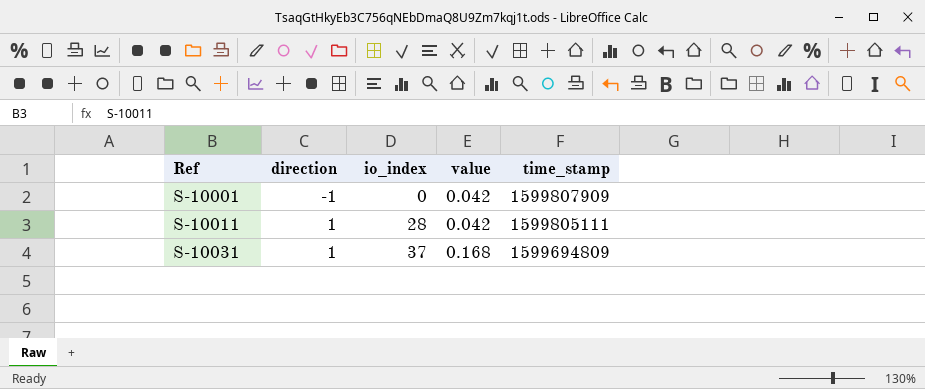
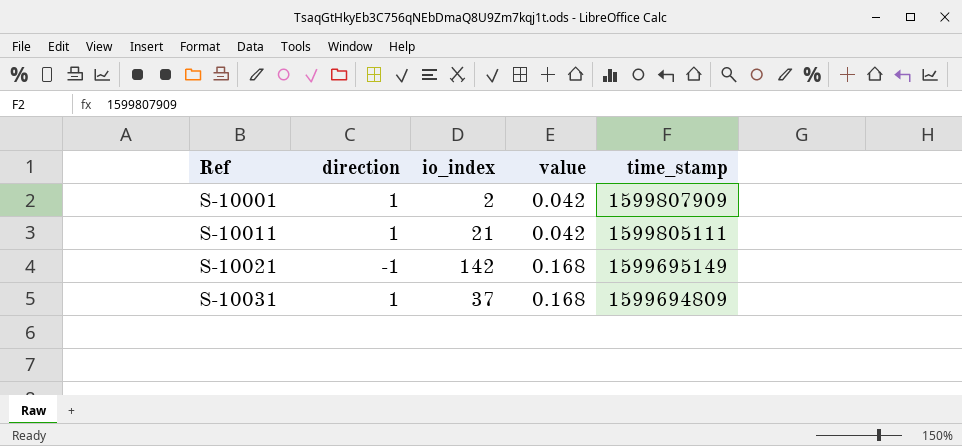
S-10001 | direction: -1 -> 1
S-10001 | io_index: 0 -> 2
S-10011 | io_index: 28 -> 21
row S-10021: none -> -1 | 142 | 0.168 | 1599695149

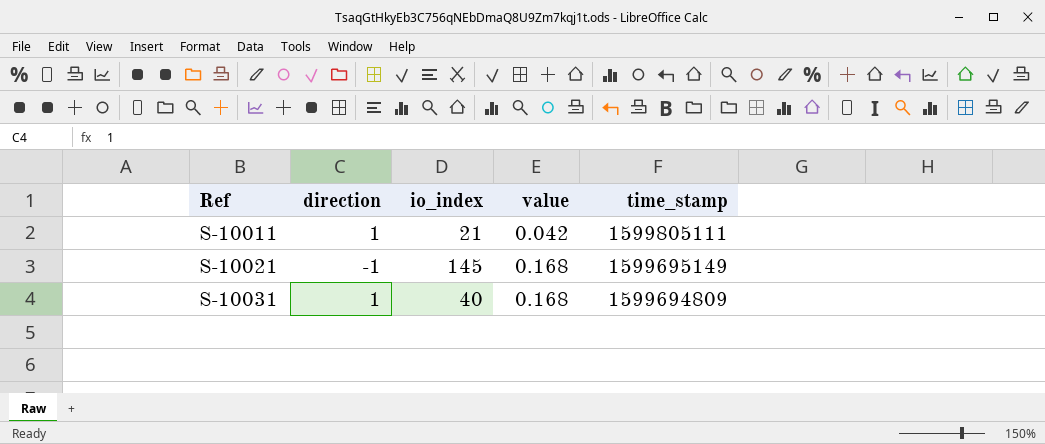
row S-10001: 1 | 2 | 0.042 | 1599807909 -> none
S-10021 | io_index: 142 -> 145
S-10031 | io_index: 37 -> 40

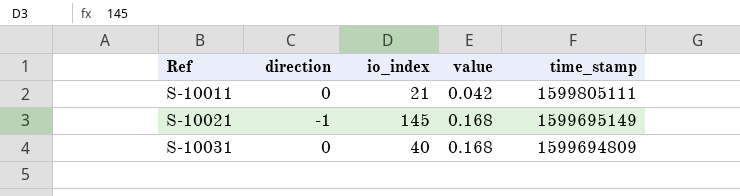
S-10011 | direction: 1 -> 0
S-10031 | direction: 1 -> 0

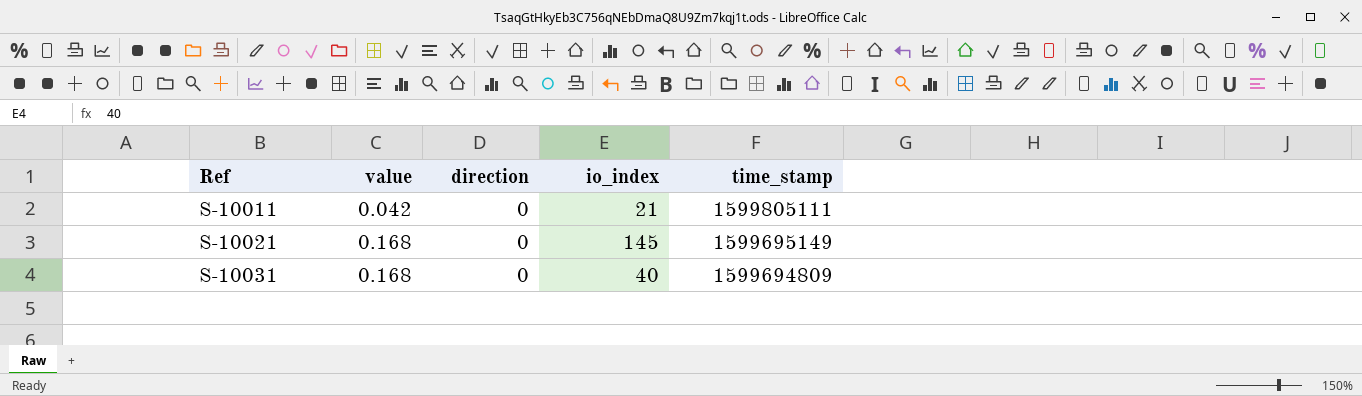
column value | position: 4 -> 2
S-10021 | direction: -1 -> 0

